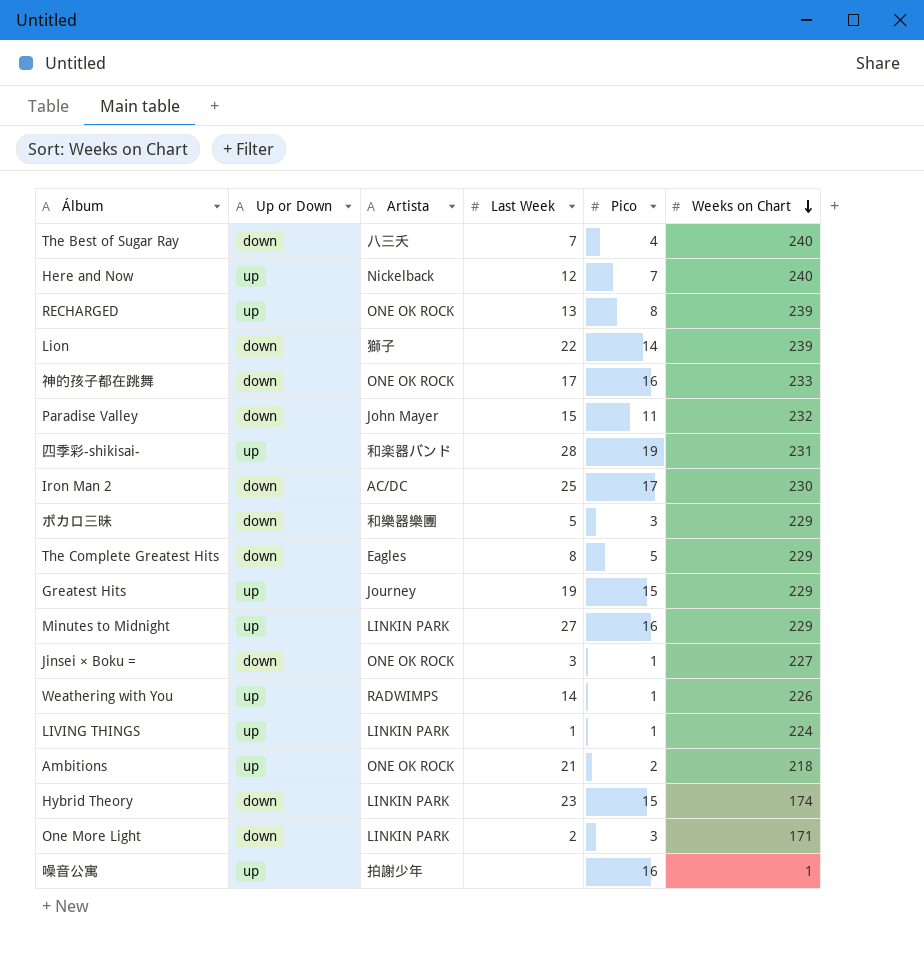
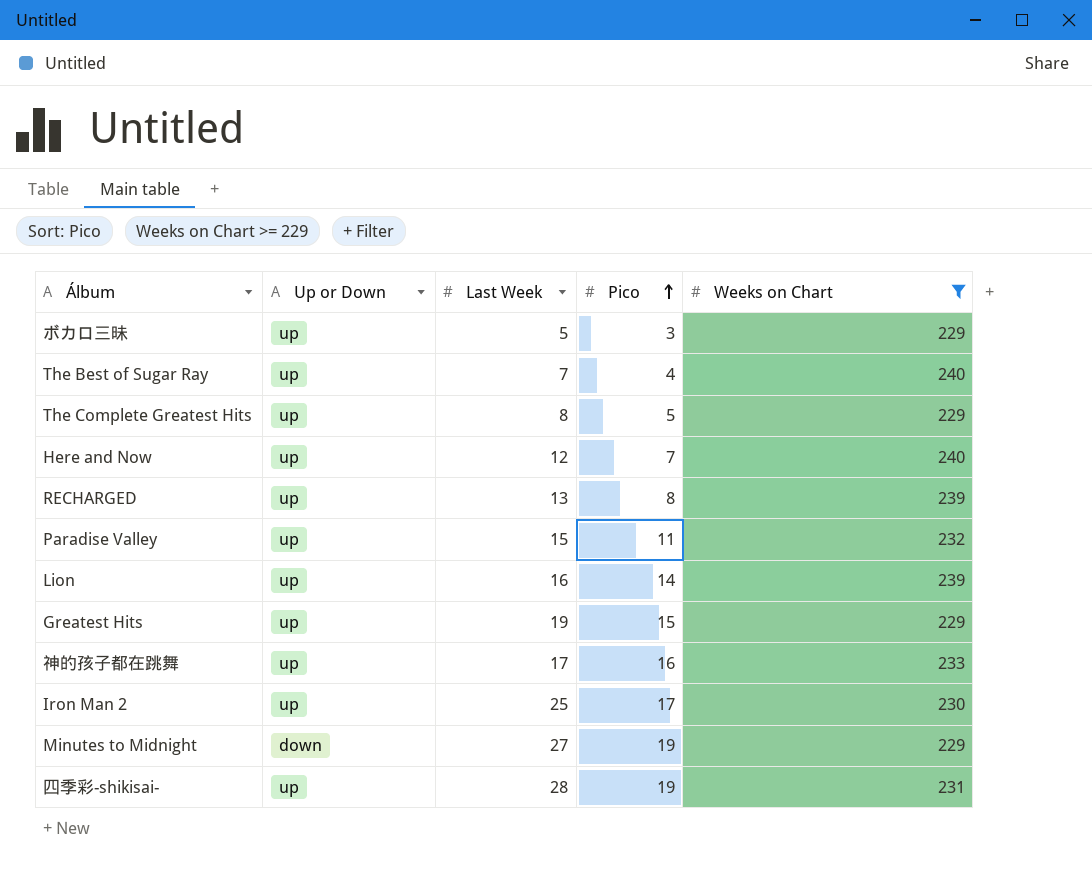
filter: none -> Weeks on Chart >= 229
row order: Weeks on Chart descending -> Pico ascending
column Artista | position: 3 -> none
ボカロ三昧 | Up or Down: down -> up
The Best of Sugar Ray | Up or Down: down -> up
The Complete Greatest Hits | Up or Down: down -> up
Paradise Valley | Up or Down: down -> up
Lion | Up or Down: down -> up
Lion | Last Week: 22 -> 16
神的孩子都在跳舞 | Up or Down: down -> up
Iron Man 2 | Up or Down: down -> up
Minutes to Midnight | Up or Down: up -> down
Minutes to Midnight | Pico: 16 -> 19

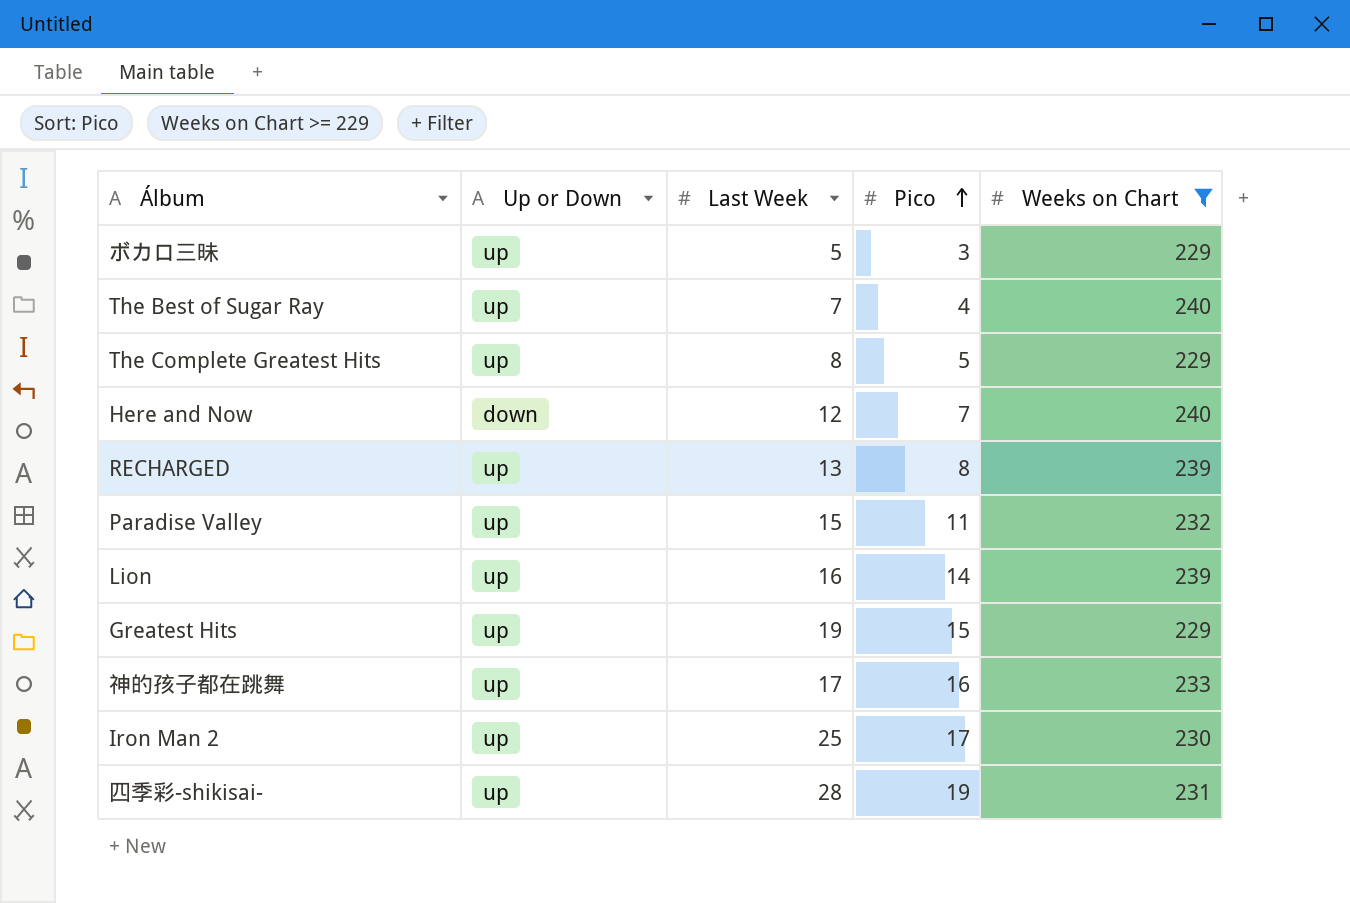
row Minutes to Midnight: down | 27 | 19 | 229 -> none
Here and Now | Up or Down: up -> down

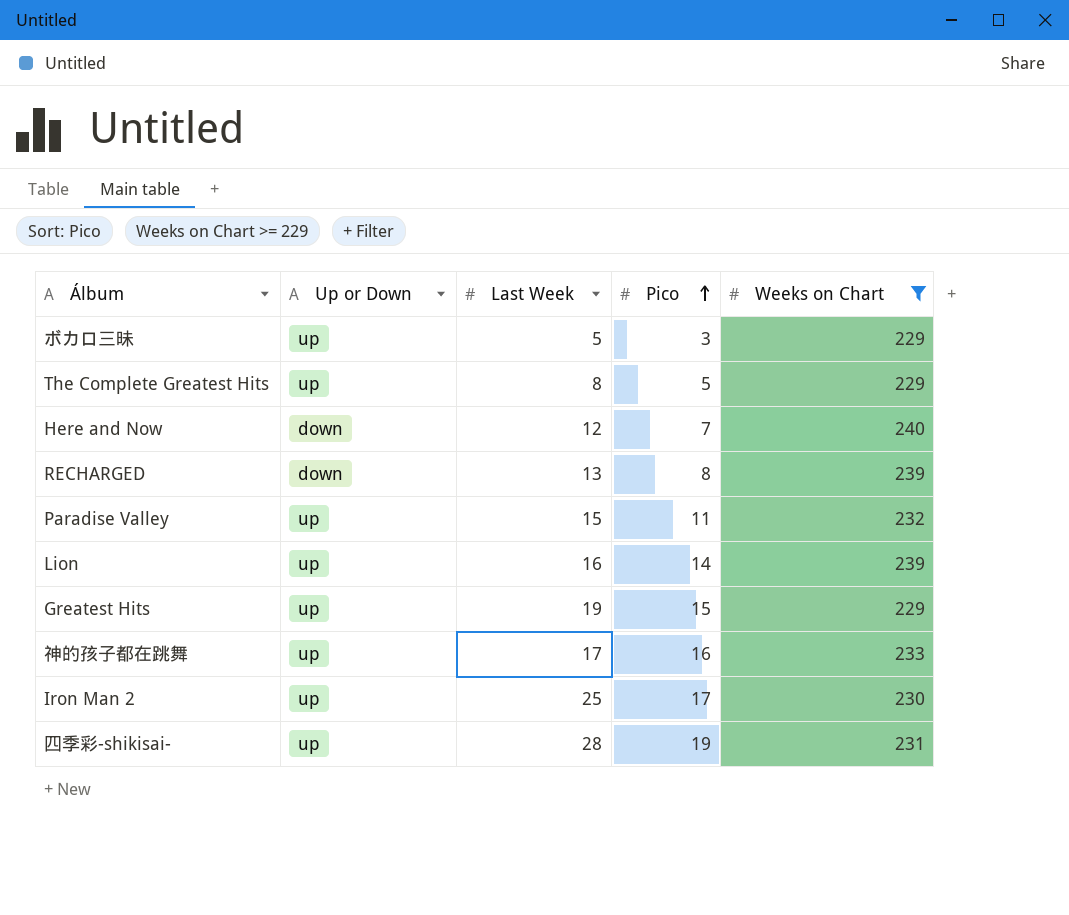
row The Best of Sugar Ray: up | 7 | 4 | 240 -> none
RECHARGED | Up or Down: up -> down

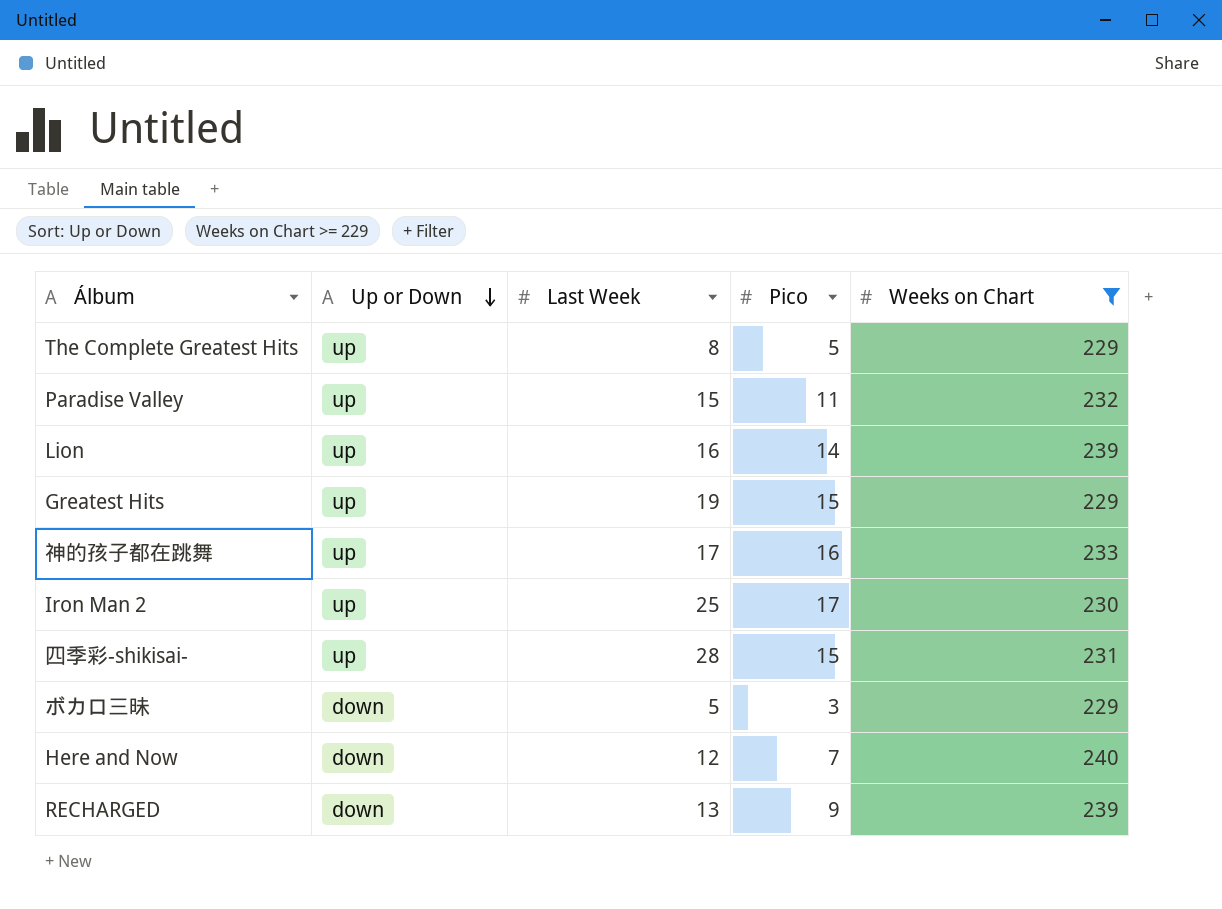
row order: Pico ascending -> Up or Down descending
四季彩-shikisai- | Pico: 19 -> 15
ボカロ三昧 | Up or Down: up -> down
RECHARGED | Pico: 8 -> 9

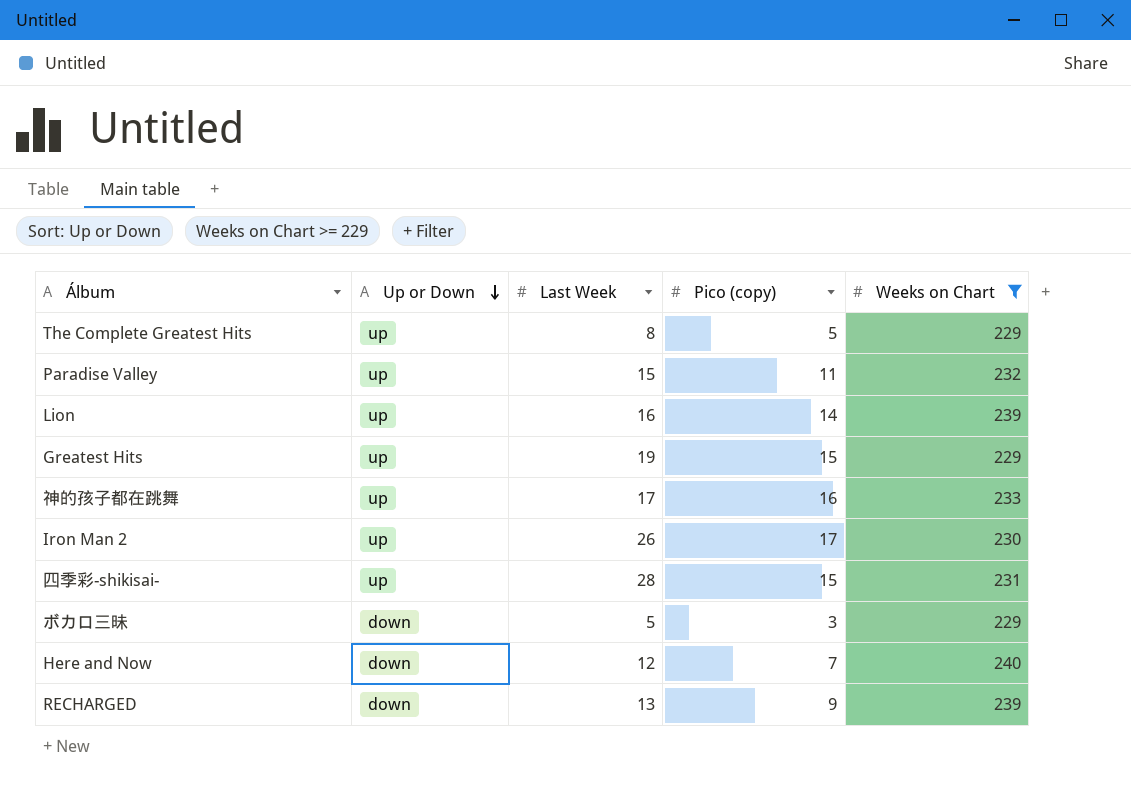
column name: Pico -> Pico (copy)
Iron Man 2 | Last Week: 25 -> 26

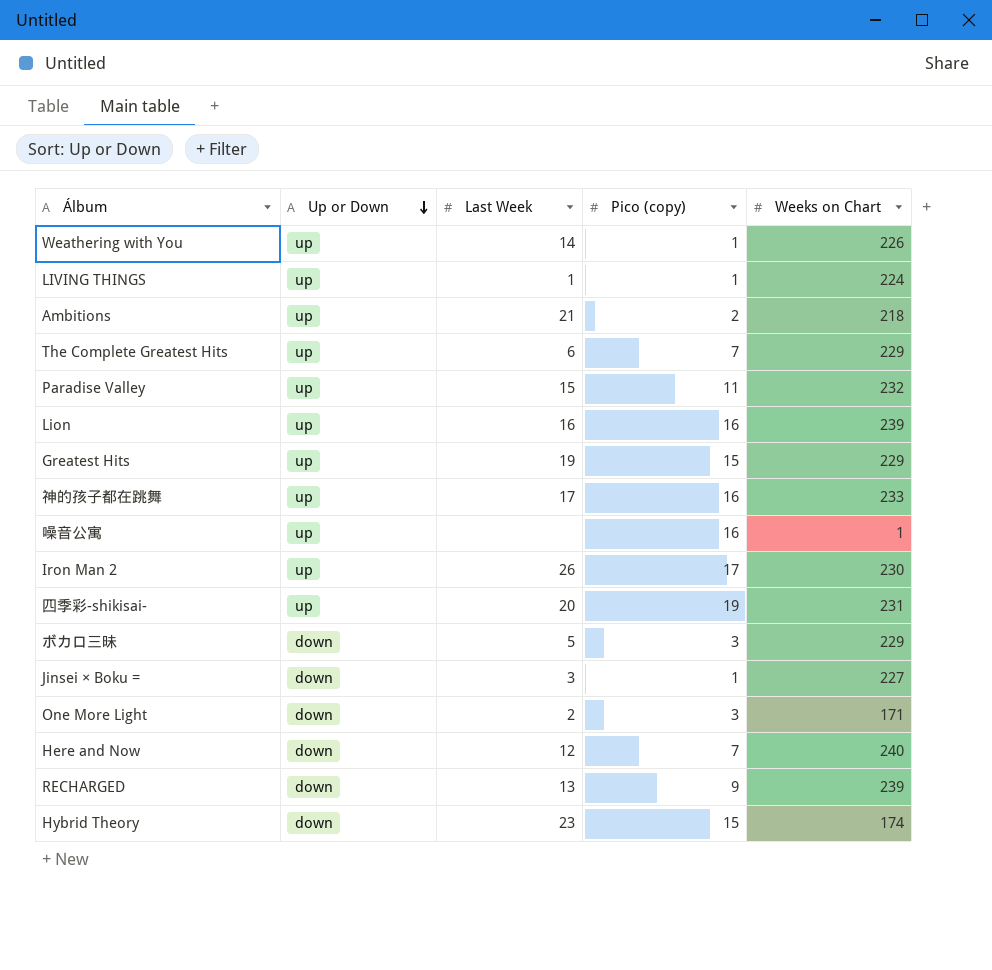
filter: Weeks on Chart >= 229 -> none
The Complete Greatest Hits | Last Week: 8 -> 6
The Complete Greatest Hits | Pico (copy): 5 -> 7
Lion | Pico (copy): 14 -> 16
四季彩-shikisai- | Last Week: 28 -> 20
四季彩-shikisai- | Pico (copy): 15 -> 19

